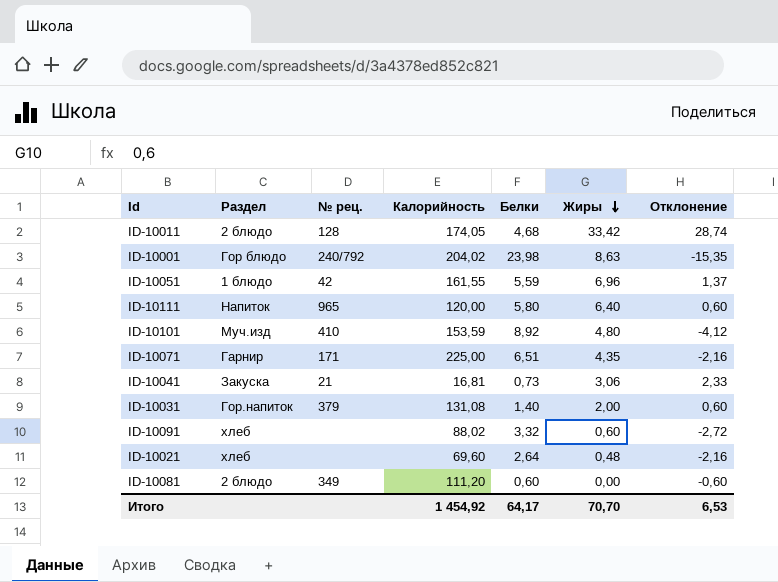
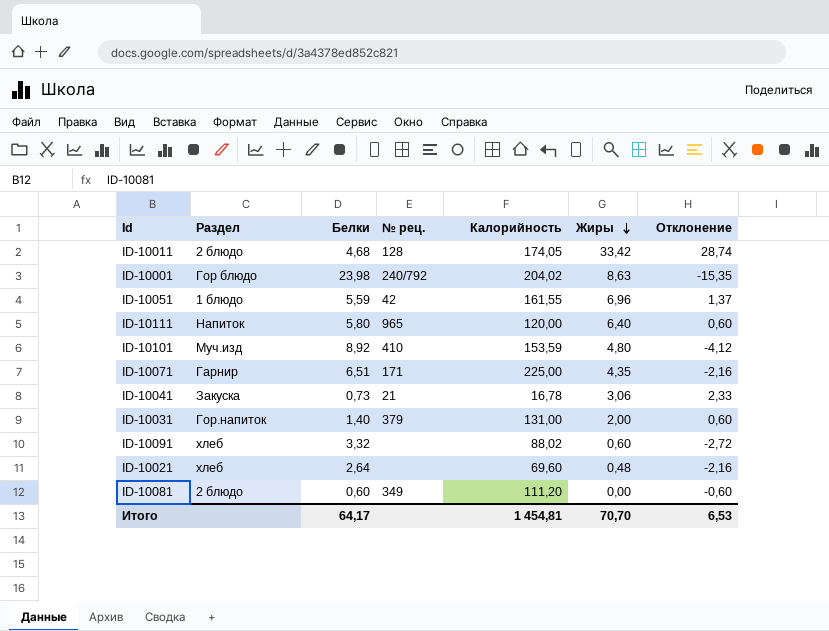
column Белки | position: 5 -> 3
ID-10041 | Калорийность: 16,81 -> 16,78
ID-10031 | Калорийность: 131,08 -> 131,00
Итого | Калорийность: 1 454,92 -> 1 454,81

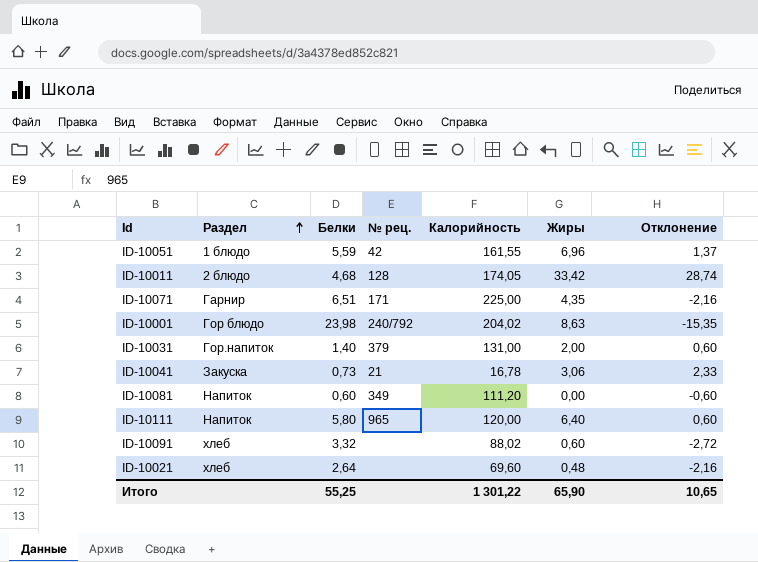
row order: Жиры descending -> Раздел ascending
row ID-10101: Муч.изд | 8,92 | 410 | 153,59 | 4,80 | -4,12 -> none
ID-10081 | Раздел: 2 блюдо -> Напиток
Итого | Белки: 64,17 -> 55,25
Итого | Калорийность: 1 454,81 -> 1 301,22
Итого | Жиры: 70,70 -> 65,90
Итого | Отклонение: 6,53 -> 10,65

